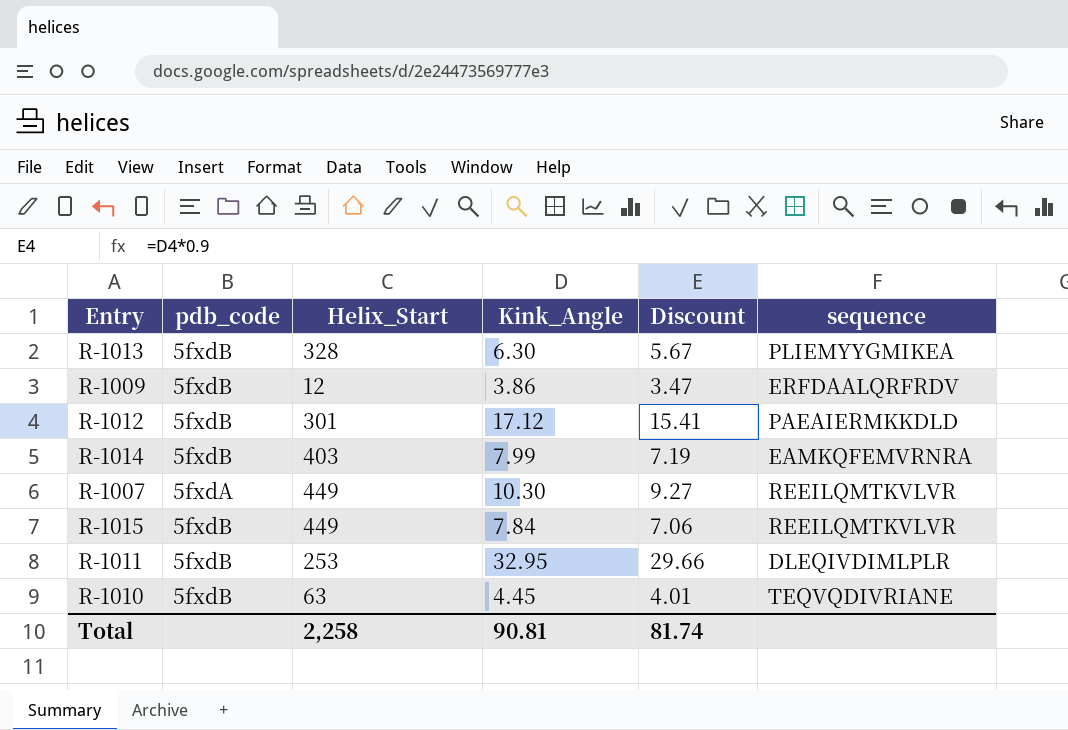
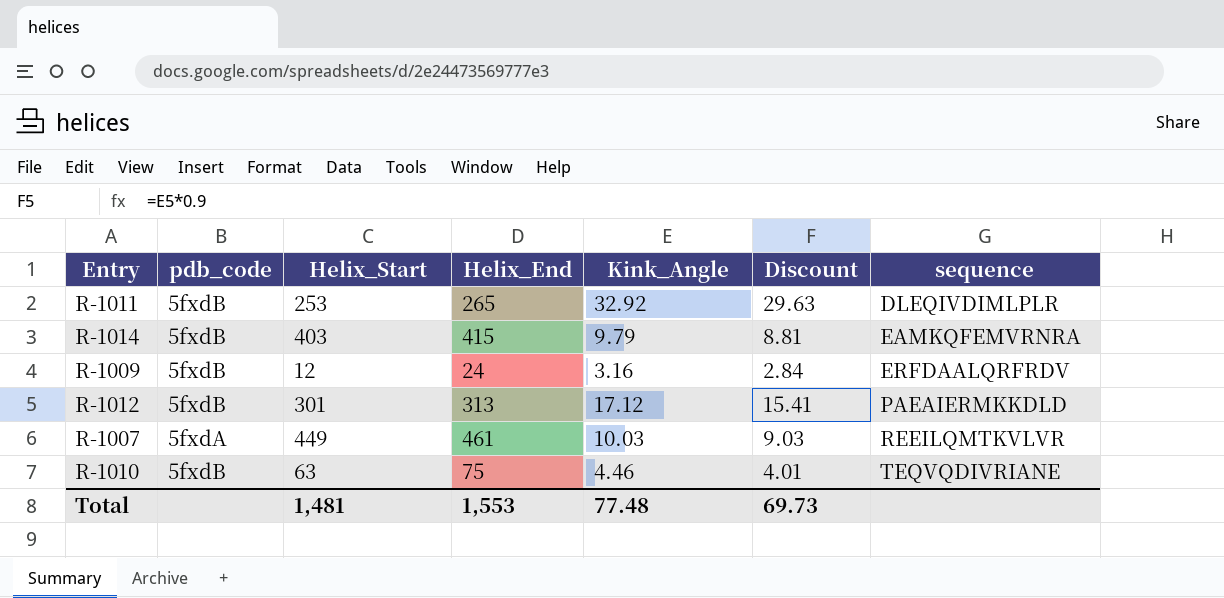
row order: none -> sequence ascending
column Helix_End | position: none -> 4
row R-1013: 5fxdB | 328 | 6.30 | 5.67 | PLIEMYYGMIKEA -> none
row R-1015: 5fxdB | 449 | 7.84 | 7.06 | REEILQMTKVLVR -> none
R-1011 | Kink_Angle: 32.95 -> 32.92
R-1011 | Discount: 29.66 -> 29.63
R-1014 | Kink_Angle: 7.99 -> 9.79
R-1014 | Discount: 7.19 -> 8.81
R-1009 | Kink_Angle: 3.86 -> 3.16
R-1009 | Discount: 3.47 -> 2.84
R-1007 | Kink_Angle: 10.30 -> 10.03
R-1007 | Discount: 9.27 -> 9.03
R-1010 | Kink_Angle: 4.45 -> 4.46
Total | Helix_Start: 2,258 -> 1,481
Total | Kink_Angle: 90.81 -> 77.48
Total | Discount: 81.74 -> 69.73

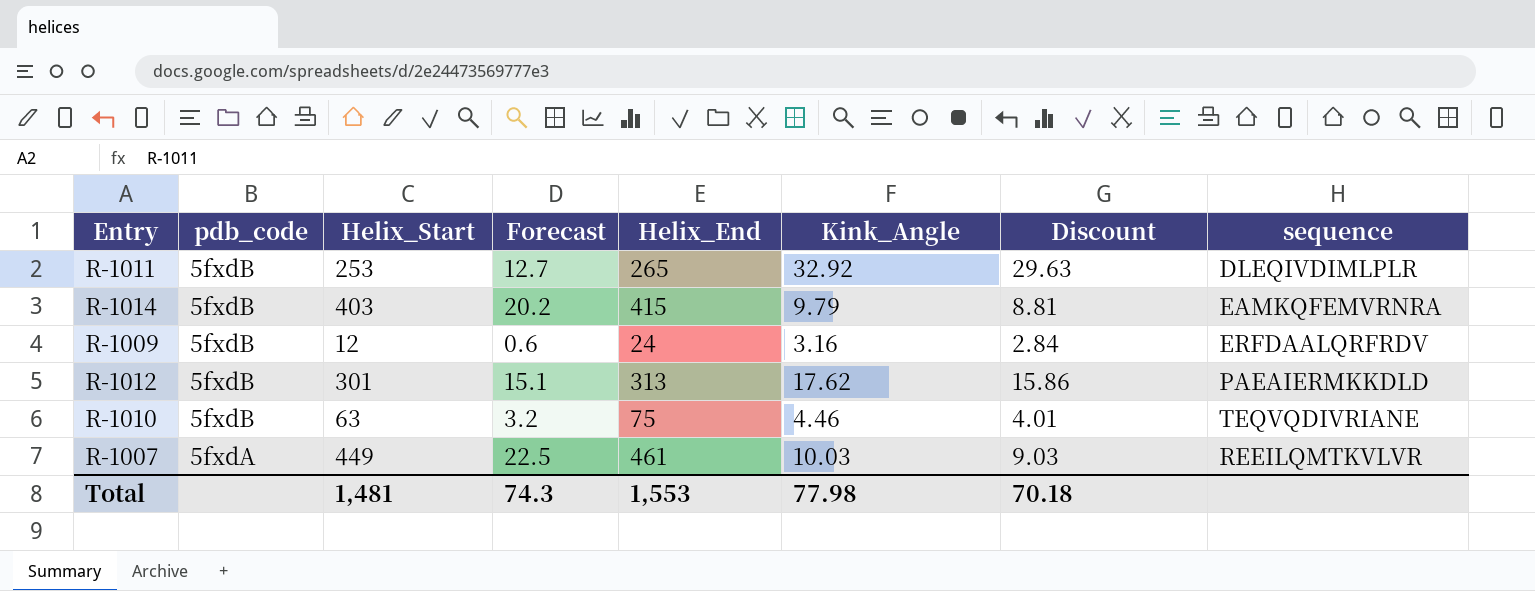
row order: sequence ascending -> pdb_code descending
column Forecast | formula: none -> [Helix_Start] * 0.05
R-1012 | Kink_Angle: 17.12 -> 17.62
R-1012 | Discount: 15.41 -> 15.86
Total | Kink_Angle: 77.48 -> 77.98
Total | Discount: 69.73 -> 70.18

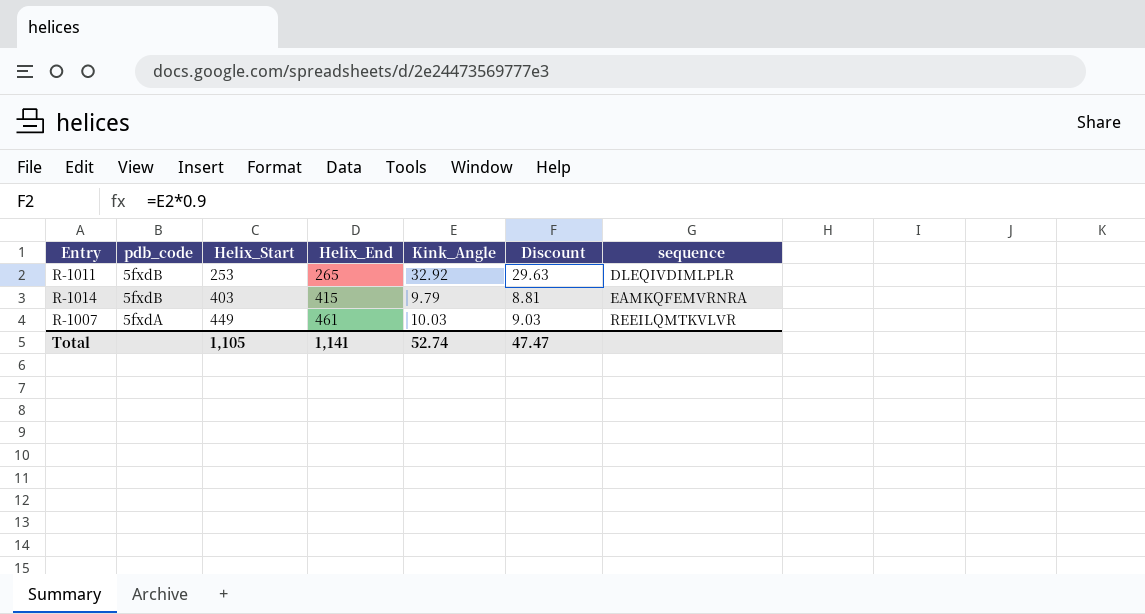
column Forecast | formula: [Helix_Start] * 0.05 -> none
row R-1009: 5fxdB | 12 | 0.6 | 24 | 3.16 | 2.84 | ERFDAALQRFRDV -> none
row R-1012: 5fxdB | 301 | 15.1 | 313 | 17.62 | 15.86 | PAEAIERMKKDLD -> none
row R-1010: 5fxdB | 63 | 3.2 | 75 | 4.46 | 4.01 | TEQVQDIVRIANE -> none
Total | Helix_Start: 1,481 -> 1,105
Total | Helix_End: 1,553 -> 1,141
Total | Kink_Angle: 77.98 -> 52.74
Total | Discount: 70.18 -> 47.47

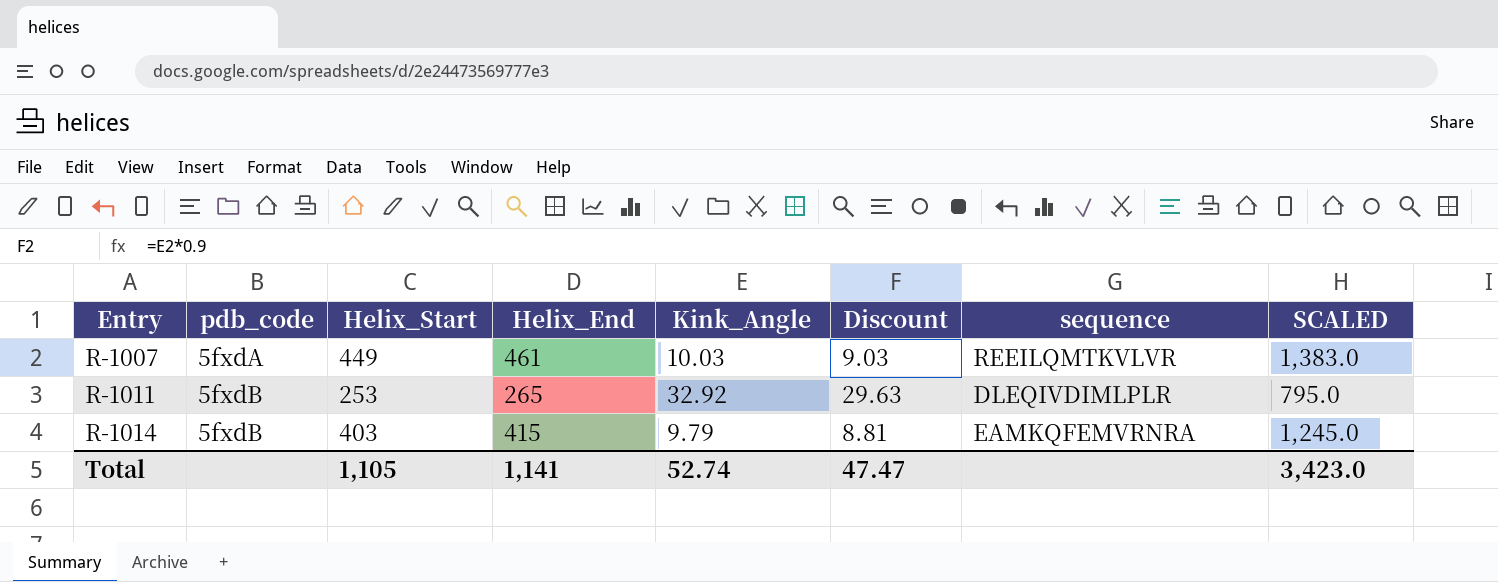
row order: pdb_code descending -> Entry ascending
column SCALED | formula: none -> [Helix_End] * 3

